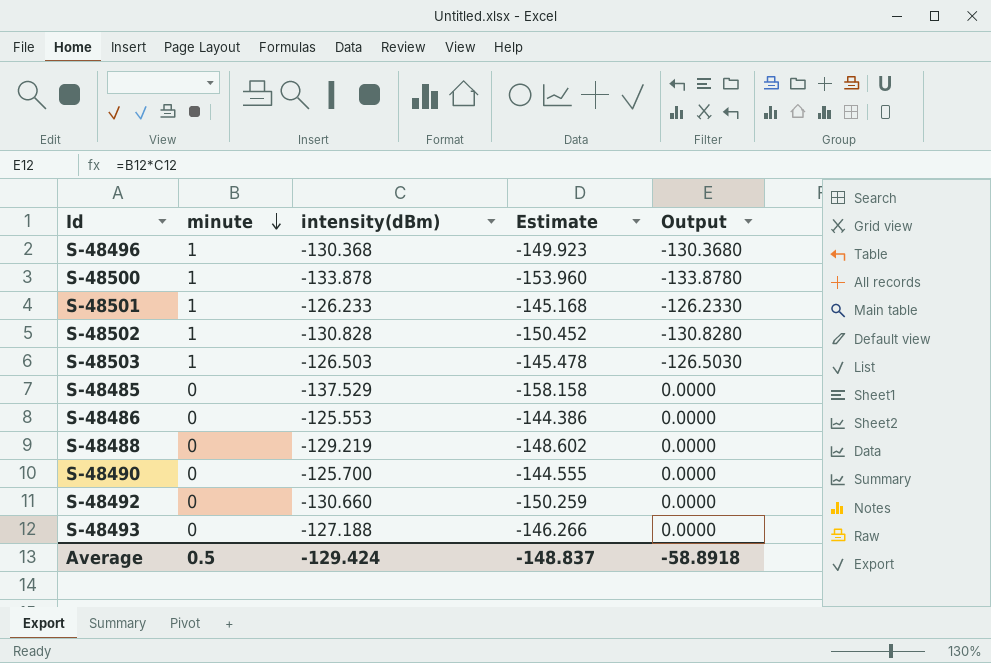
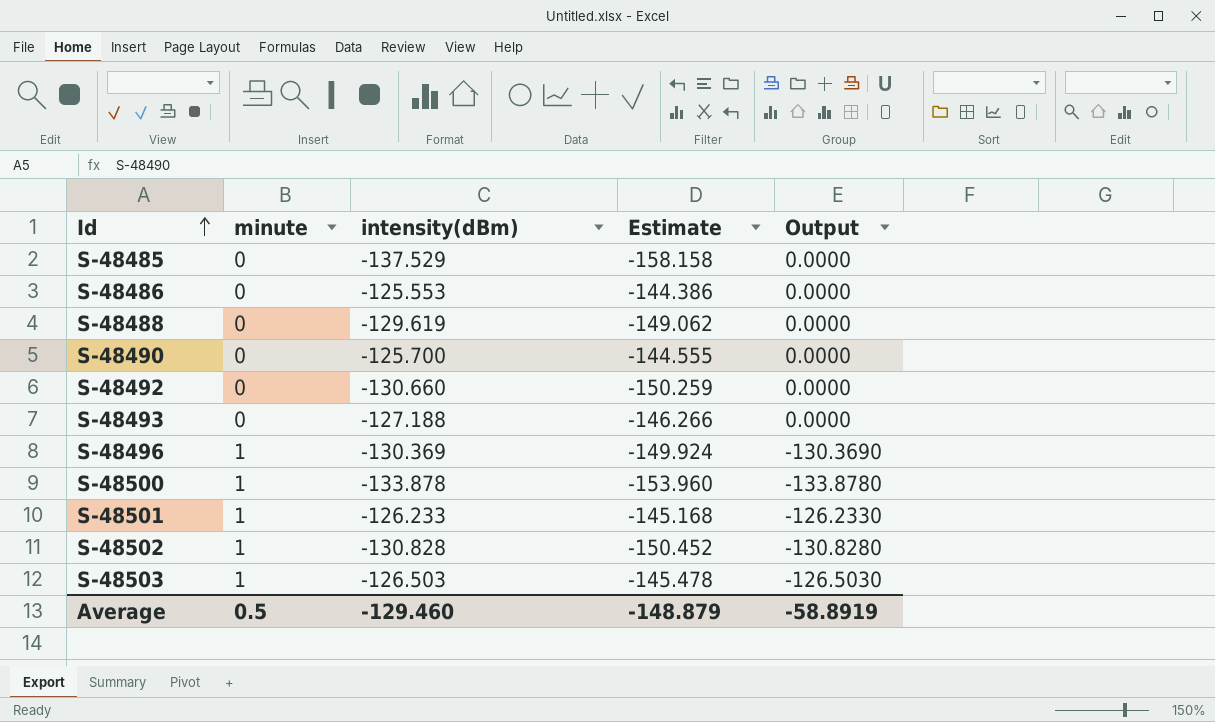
row order: minute descending -> Id ascending
S-48488 | intensity(dBm): -129.219 -> -129.619
S-48488 | Estimate: -148.602 -> -149.062
S-48496 | intensity(dBm): -130.368 -> -130.369
S-48496 | Estimate: -149.923 -> -149.924
S-48496 | Output: -130.3680 -> -130.3690
Average | intensity(dBm): -129.424 -> -129.460
Average | Estimate: -148.837 -> -148.879
Average | Output: -58.8918 -> -58.8919

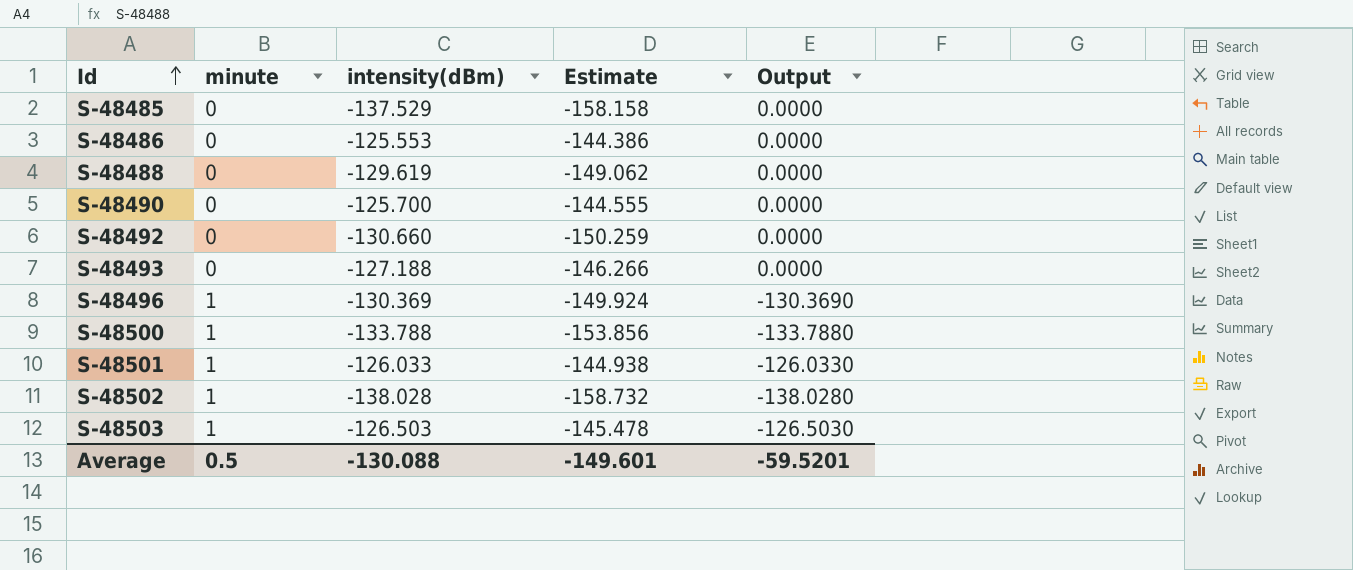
S-48500 | intensity(dBm): -133.878 -> -133.788
S-48500 | Estimate: -153.960 -> -153.856
S-48500 | Output: -133.8780 -> -133.7880
S-48501 | intensity(dBm): -126.233 -> -126.033
S-48501 | Estimate: -145.168 -> -144.938
S-48501 | Output: -126.2330 -> -126.0330
S-48502 | intensity(dBm): -130.828 -> -138.028
S-48502 | Estimate: -150.452 -> -158.732
S-48502 | Output: -130.8280 -> -138.0280
Average | intensity(dBm): -129.460 -> -130.088
Average | Estimate: -148.879 -> -149.601
Average | Output: -58.8919 -> -59.5201

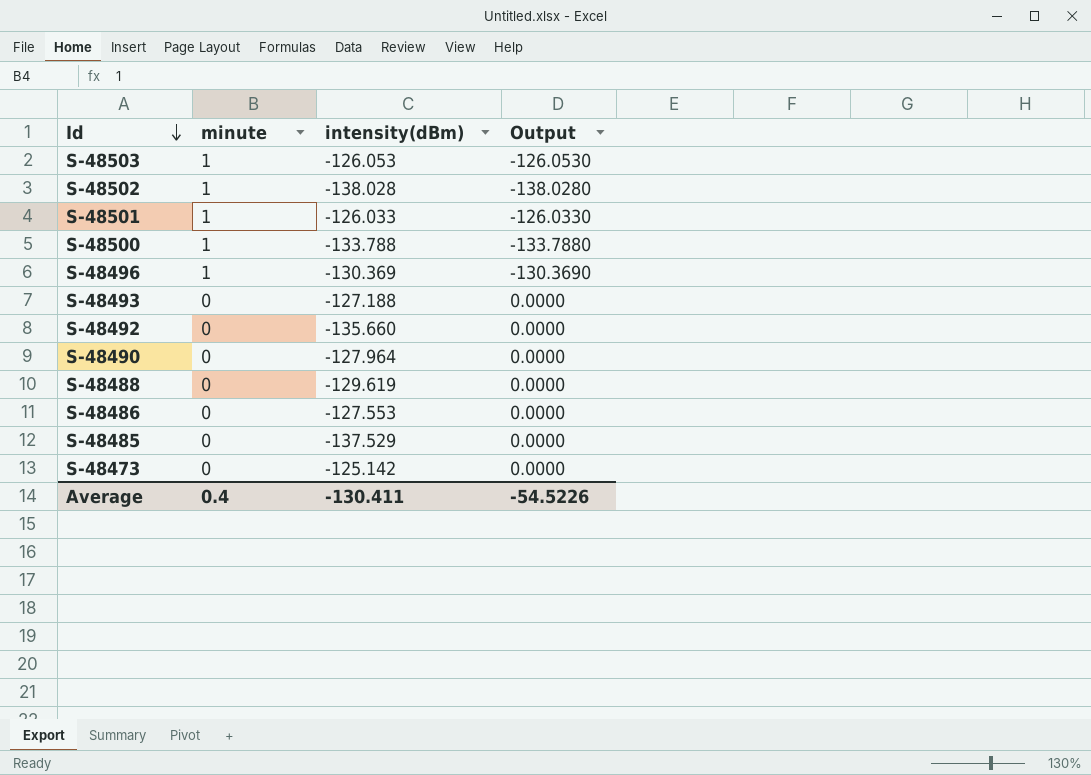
row order: Id ascending -> Id descending
column Estimate | formula: [intensity(dBm)] * 1.15 -> none
S-48503 | intensity(dBm): -126.503 -> -126.053
S-48503 | Output: -126.5030 -> -126.0530
S-48492 | intensity(dBm): -130.660 -> -135.660
S-48490 | intensity(dBm): -125.700 -> -127.964
S-48486 | intensity(dBm): -125.553 -> -127.553
row S-48473: none -> 0 | -125.142 | 0.0000
Average | minute: 0.5 -> 0.4
Average | intensity(dBm): -130.088 -> -130.411
Average | Output: -59.5201 -> -54.5226

